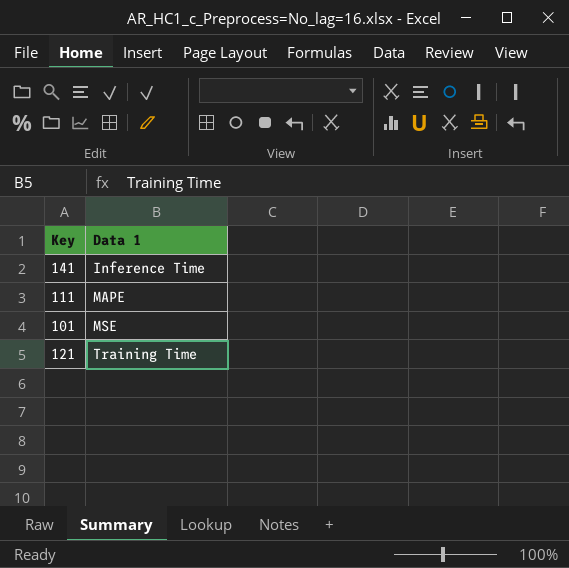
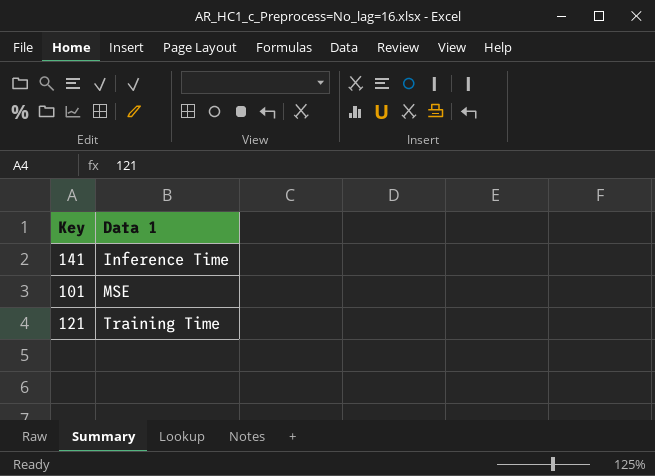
row 111: MAPE -> none

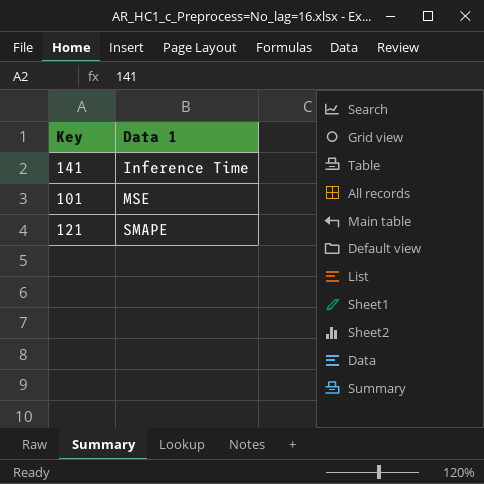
121 | Data 1: Training Time -> SMAPE

